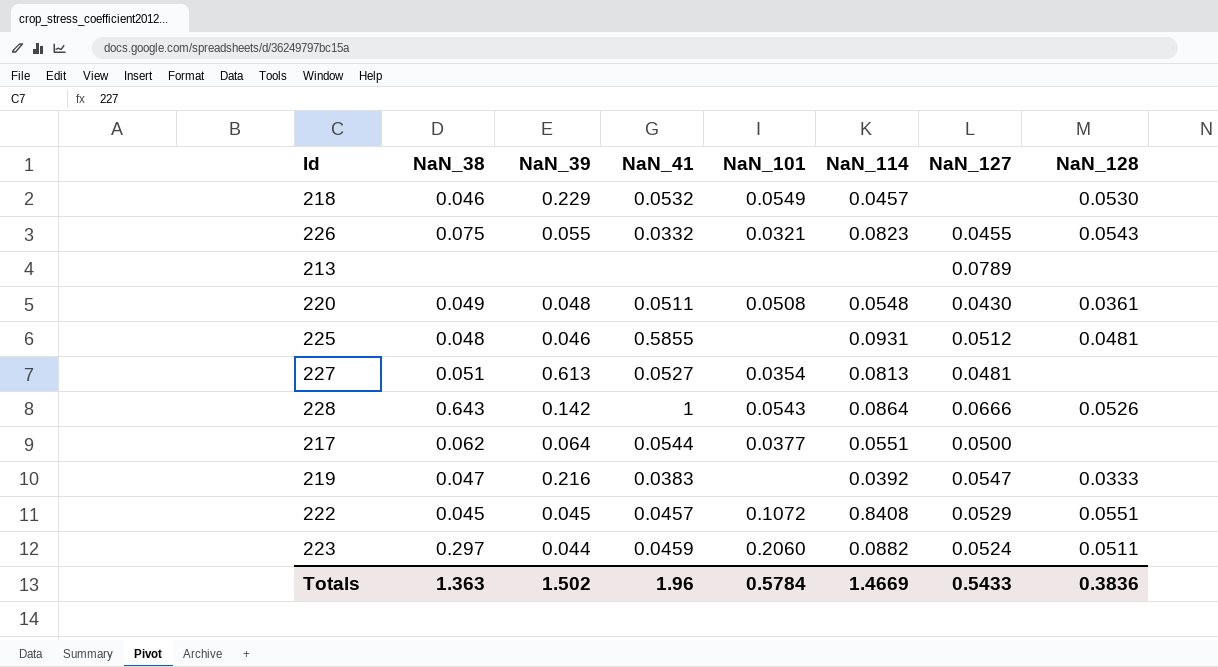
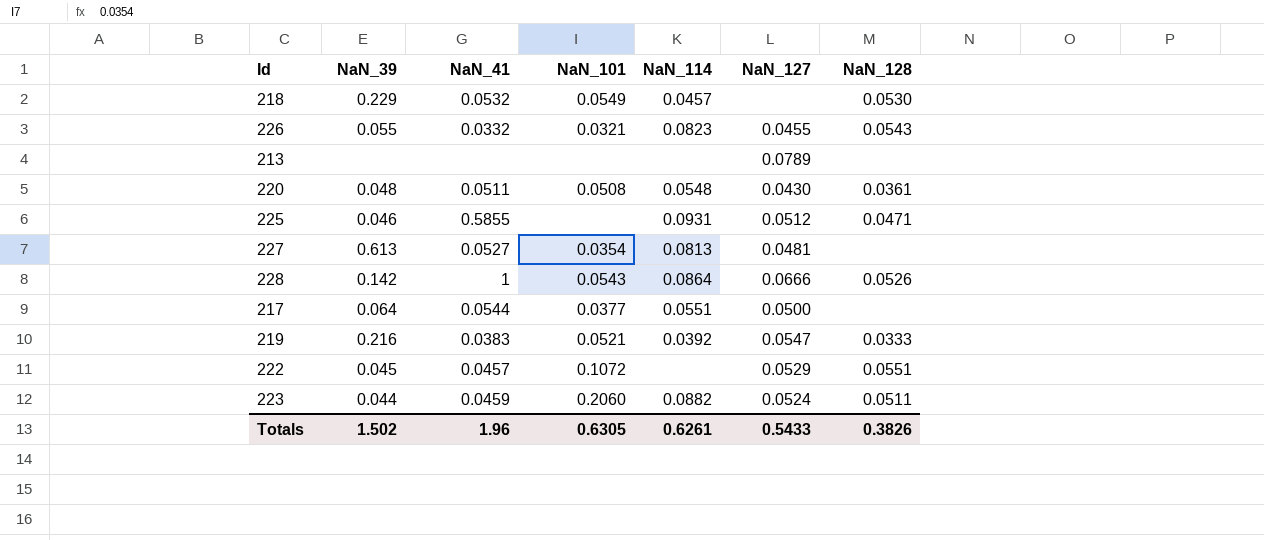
column NaN_38 | position: 2 -> none
225 | NaN_128: 0.0481 -> 0.0471
219 | NaN_101: none -> 0.0521
222 | NaN_114: 0.8408 -> none
Totals | NaN_101: 0.5784 -> 0.6305
Totals | NaN_114: 1.4669 -> 0.6261
Totals | NaN_128: 0.3836 -> 0.3826

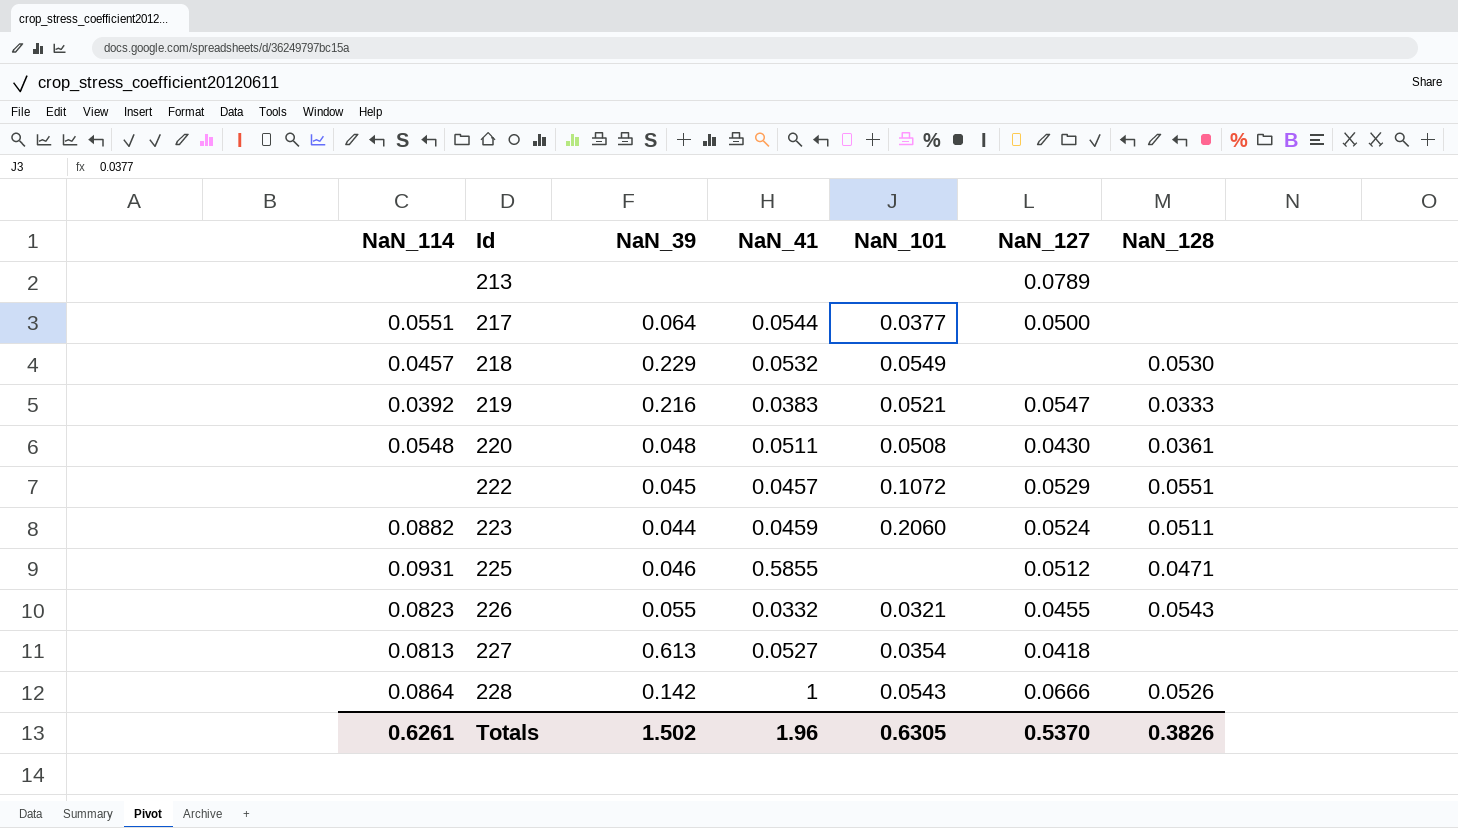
row order: none -> Id ascending
column NaN_114 | position: 5 -> 1
227 | NaN_127: 0.0481 -> 0.0418
Totals | NaN_127: 0.5433 -> 0.5370

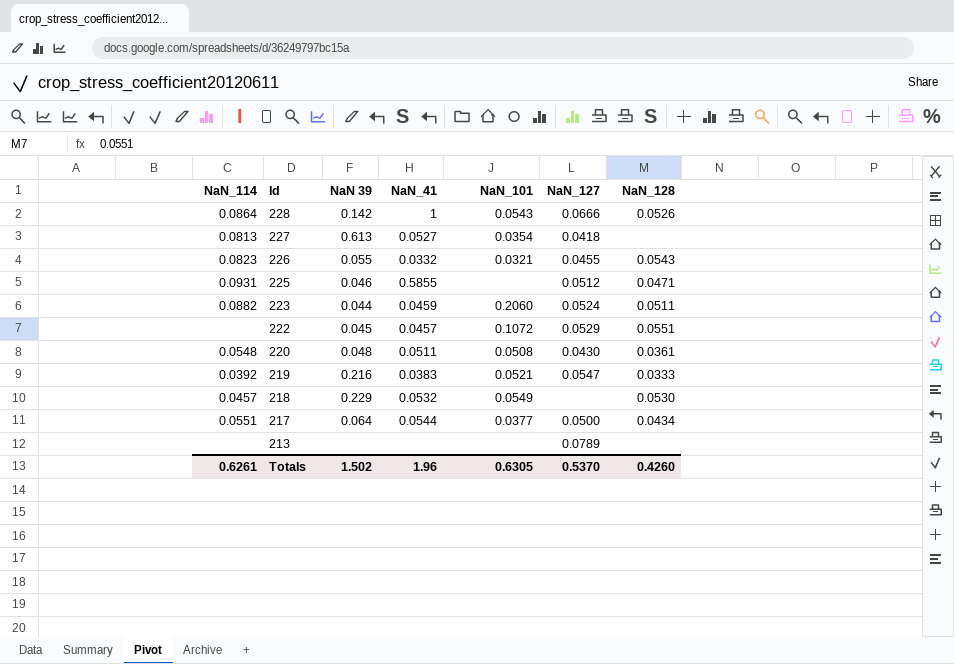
row order: Id ascending -> Id descending
column name: NaN_39 -> NaN 39
217 | NaN_128: none -> 0.0434
Totals | NaN_128: 0.3826 -> 0.4260

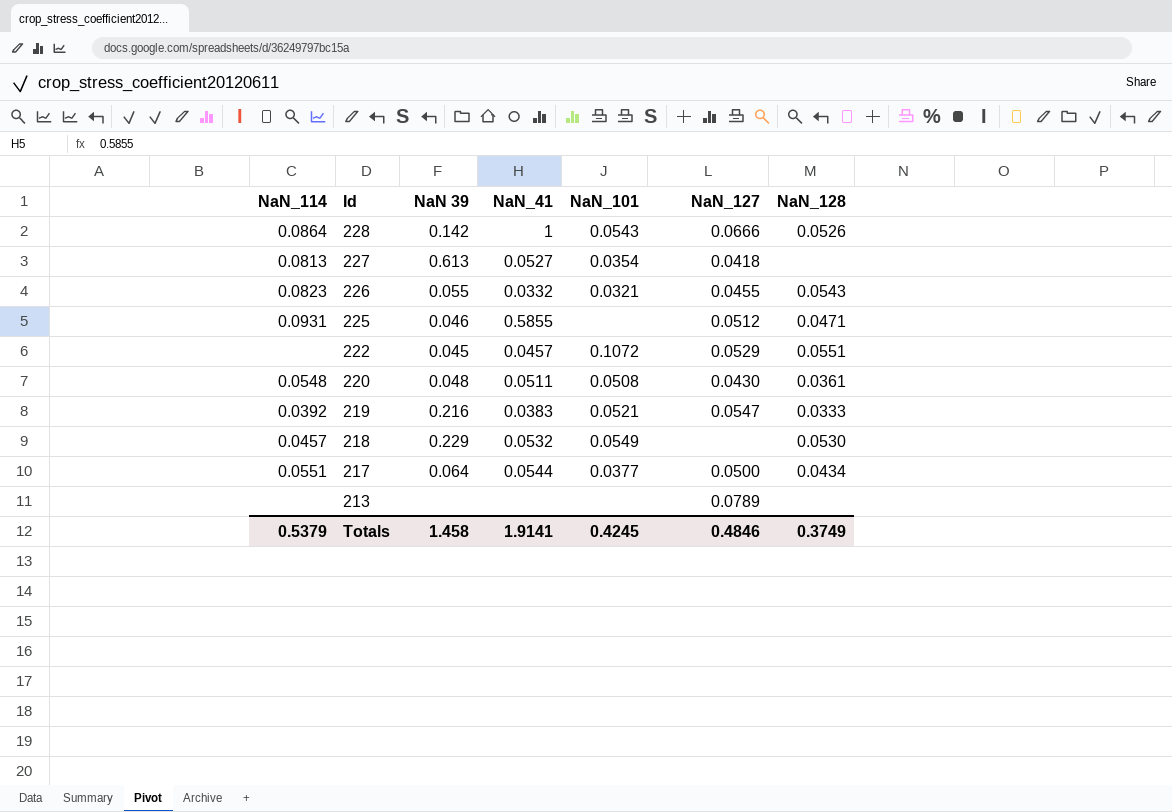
row 223: 0.0882 | 0.044 | 0.0459 | 0.2060 | 0.0524 | 0.0511 -> none
Totals | NaN_114: 0.6261 -> 0.5379
Totals | NaN 39: 1.502 -> 1.458
Totals | NaN_41: 1.96 -> 1.9141
Totals | NaN_101: 0.6305 -> 0.4245
Totals | NaN_127: 0.5370 -> 0.4846
Totals | NaN_128: 0.4260 -> 0.3749

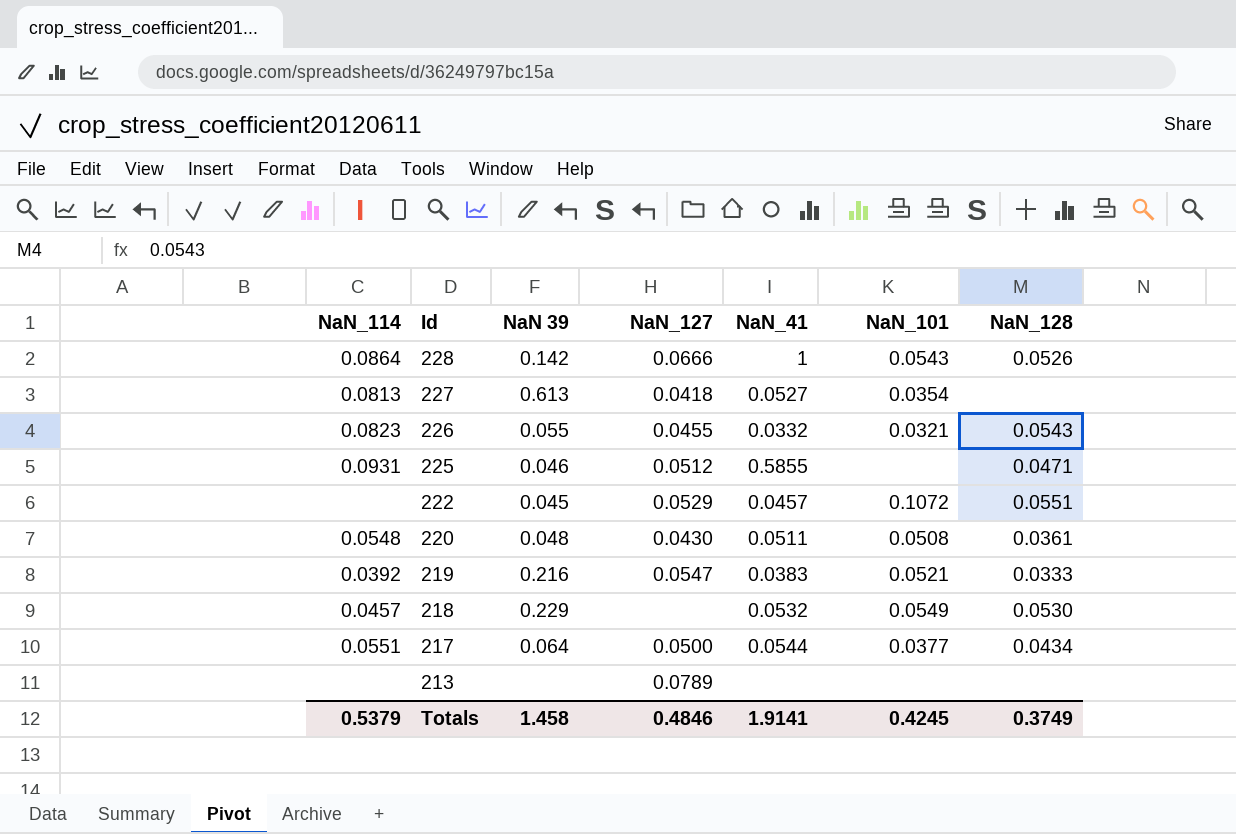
column NaN_127 | position: 6 -> 4

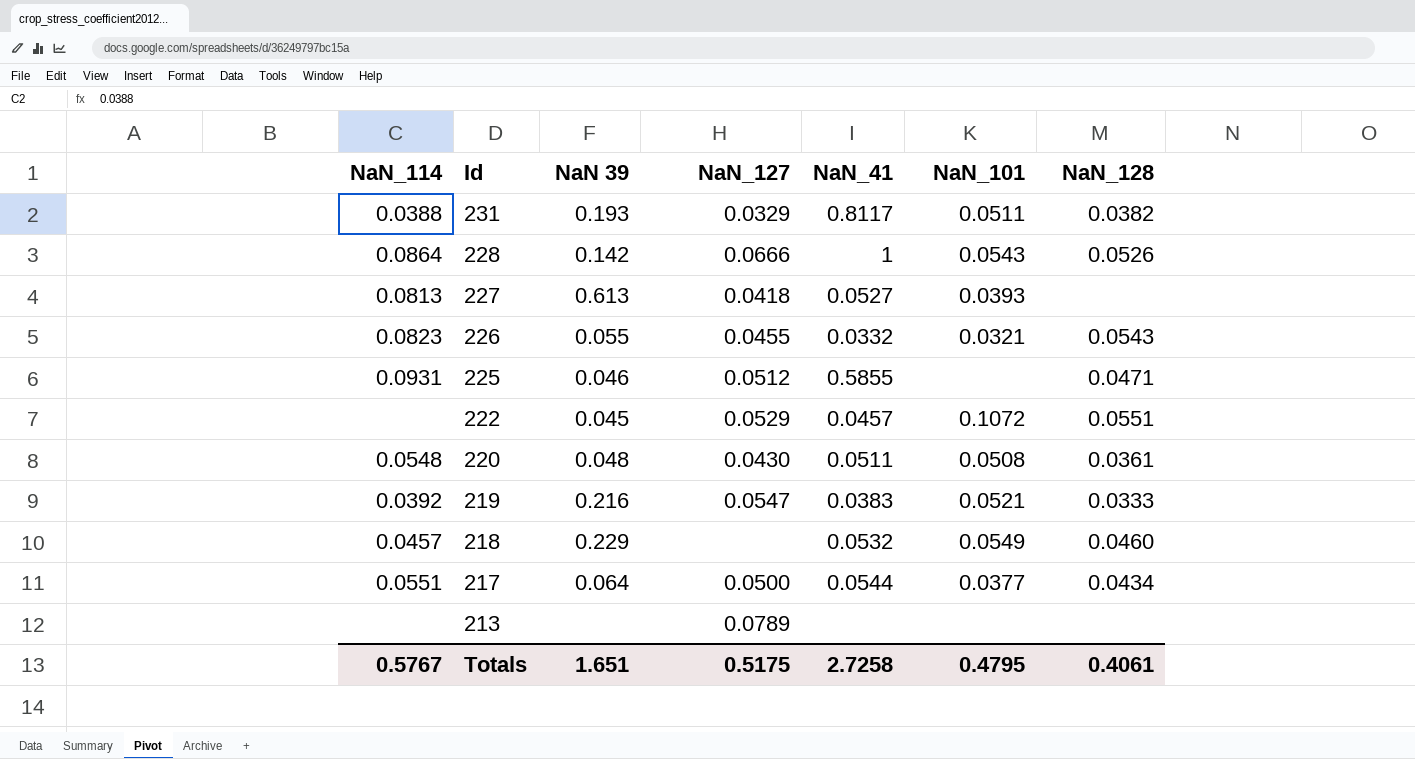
row 231: none -> 0.0388 | 0.193 | 0.0329 | 0.8117 | 0.0511 | 0.0382
227 | NaN_101: 0.0354 -> 0.0393
218 | NaN_128: 0.0530 -> 0.0460
Totals | NaN_114: 0.5379 -> 0.5767
Totals | NaN 39: 1.458 -> 1.651
Totals | NaN_127: 0.4846 -> 0.5175
Totals | NaN_41: 1.9141 -> 2.7258
Totals | NaN_101: 0.4245 -> 0.4795
Totals | NaN_128: 0.3749 -> 0.4061

